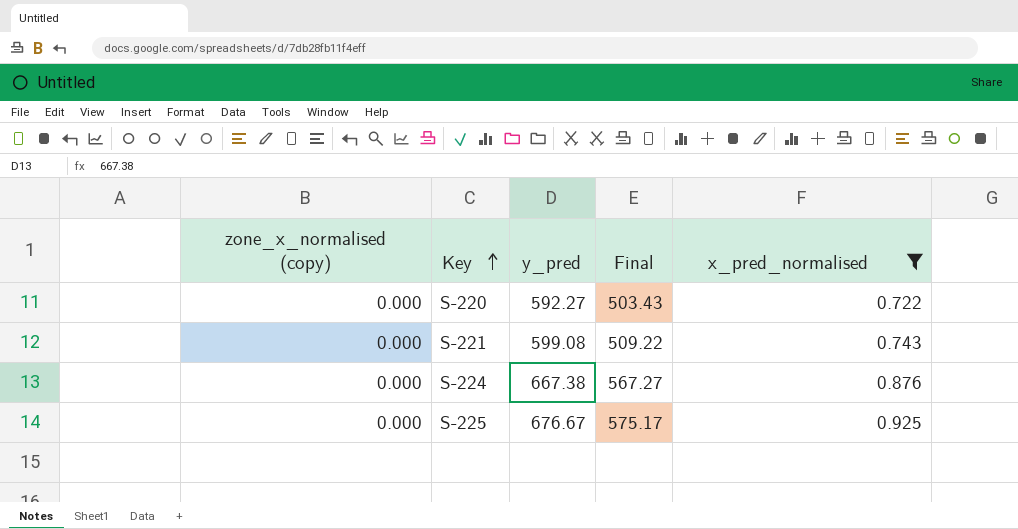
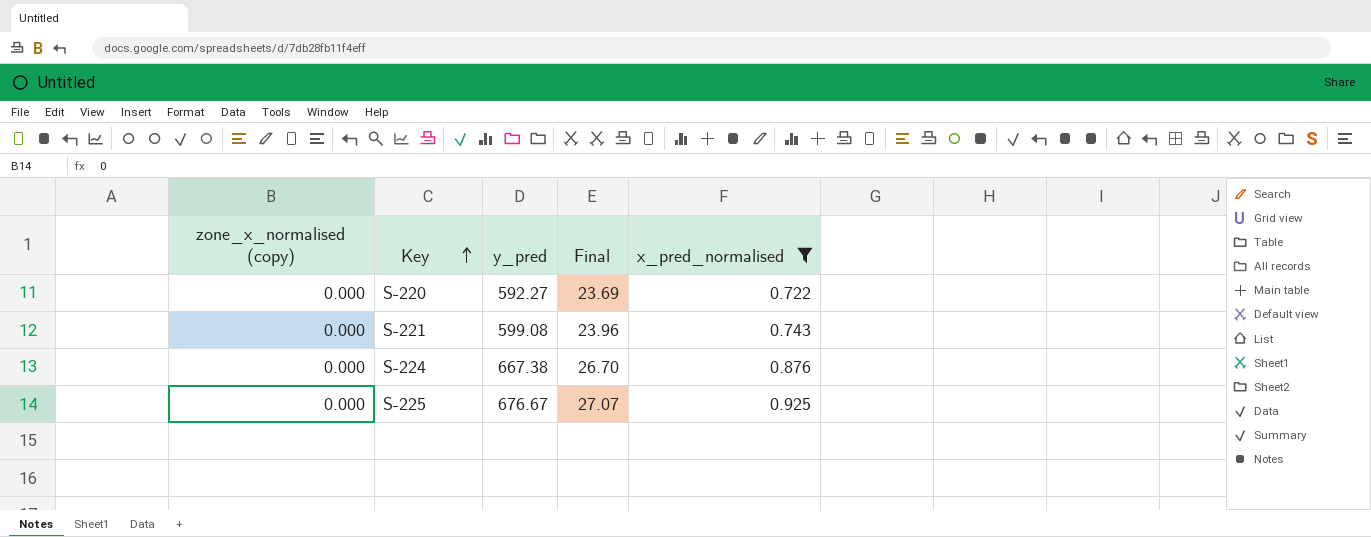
column Final | formula: [y_pred] * 0.85 -> [y_pred] * 0.04

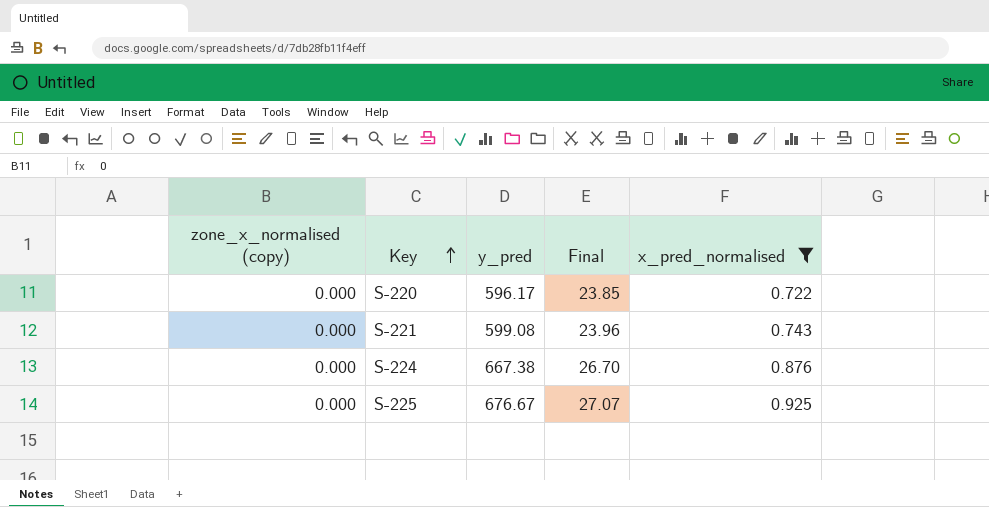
S-220 | y_pred: 592.27 -> 596.17
S-220 | Final: 23.69 -> 23.85

